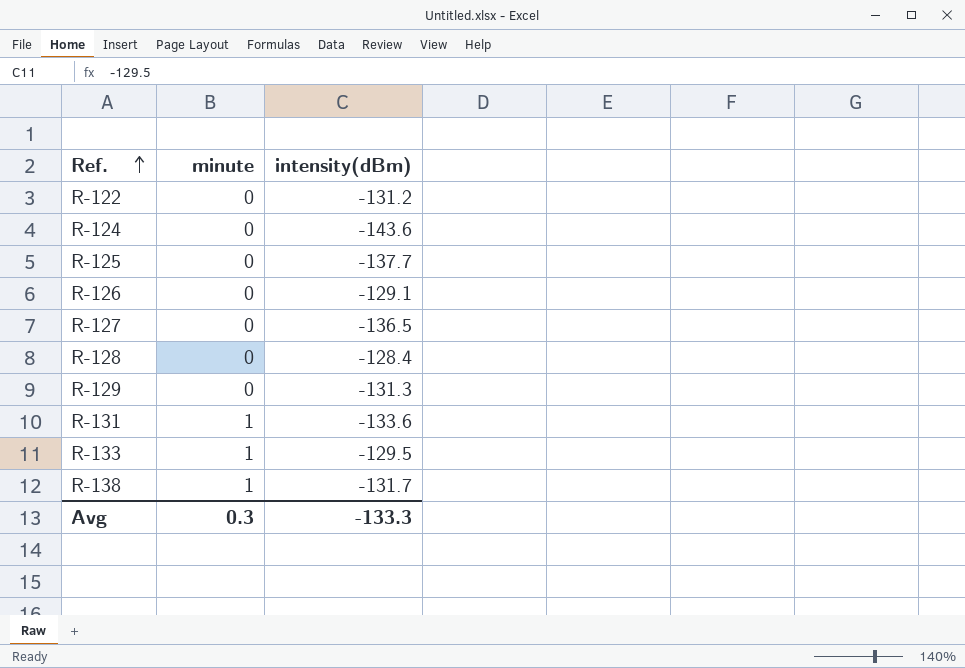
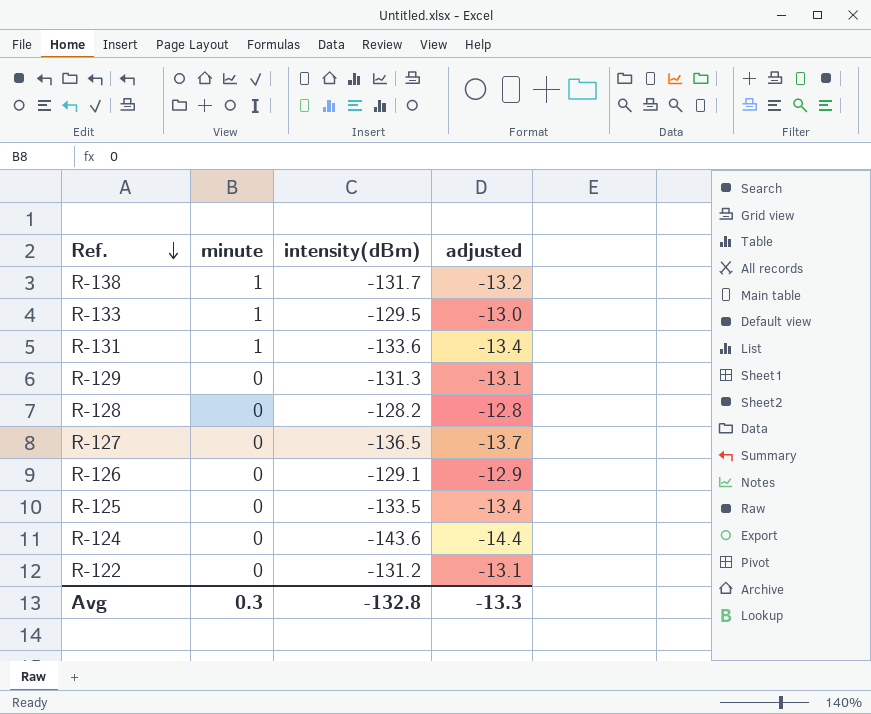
row order: Ref. ascending -> Ref. descending
column adjusted | formula: none -> [intensity(dBm)] * 0.1
R-128 | intensity(dBm): -128.4 -> -128.2
R-125 | intensity(dBm): -137.7 -> -133.5
Avg | intensity(dBm): -133.3 -> -132.8

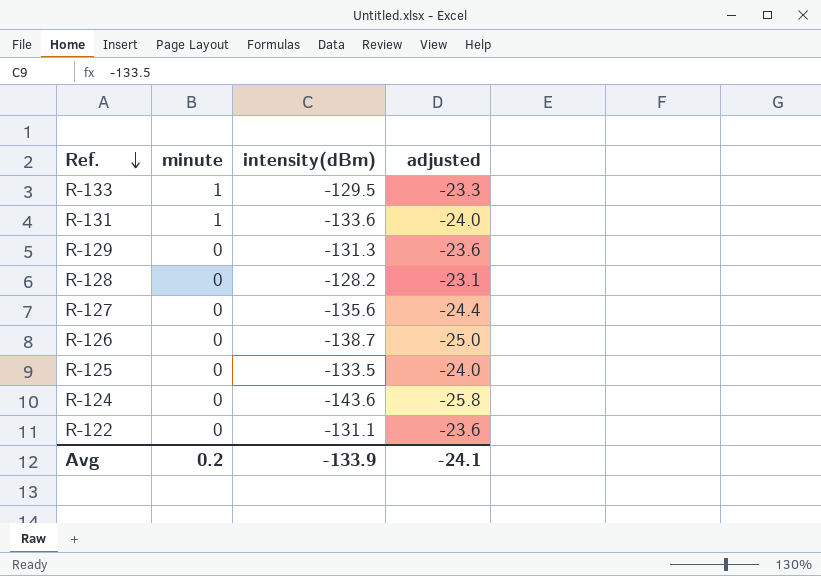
column adjusted | formula: [intensity(dBm)] * 0.1 -> [intensity(dBm)] * 0.18
row R-138: 1 | -131.7 | -13.2 -> none
R-127 | intensity(dBm): -136.5 -> -135.6
R-126 | intensity(dBm): -129.1 -> -138.7
R-122 | intensity(dBm): -131.2 -> -131.1
Avg | minute: 0.3 -> 0.2
Avg | intensity(dBm): -132.8 -> -133.9
Avg | adjusted: -13.3 -> -24.1

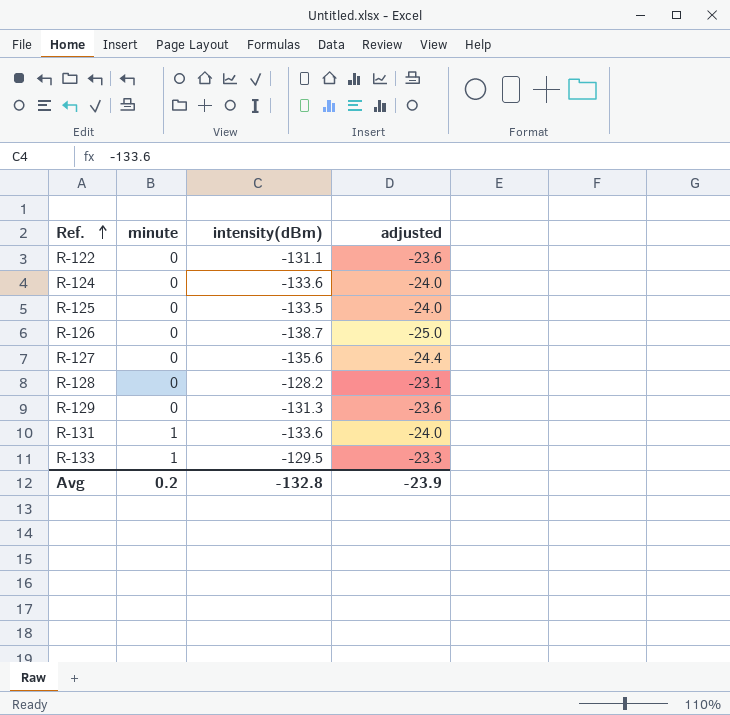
row order: Ref. descending -> Ref. ascending
R-124 | intensity(dBm): -143.6 -> -133.6
R-124 | adjusted: -25.8 -> -24.0
Avg | intensity(dBm): -133.9 -> -132.8
Avg | adjusted: -24.1 -> -23.9

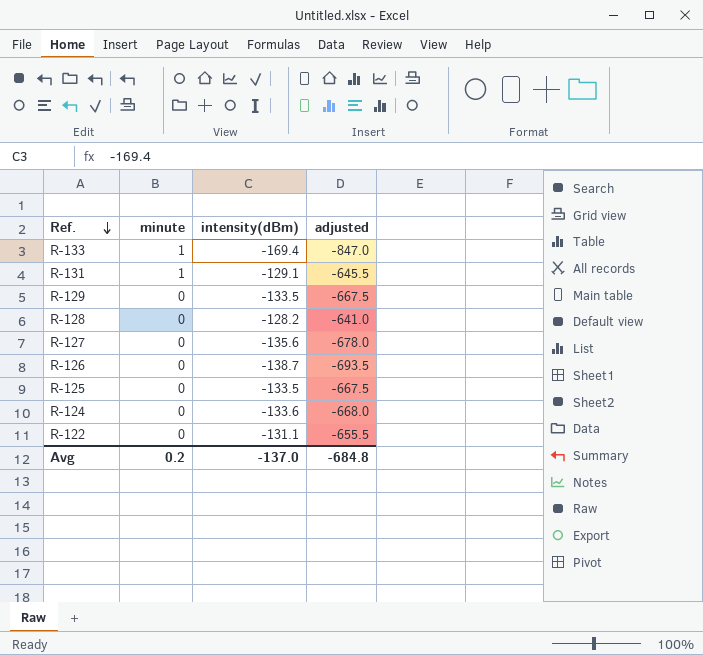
row order: Ref. ascending -> Ref. descending
column adjusted | formula: [intensity(dBm)] * 0.18 -> [intensity(dBm)] * 5
R-133 | intensity(dBm): -129.5 -> -169.4
R-131 | intensity(dBm): -133.6 -> -129.1
R-129 | intensity(dBm): -131.3 -> -133.5
Avg | intensity(dBm): -132.8 -> -137.0
Avg | adjusted: -23.9 -> -684.8

